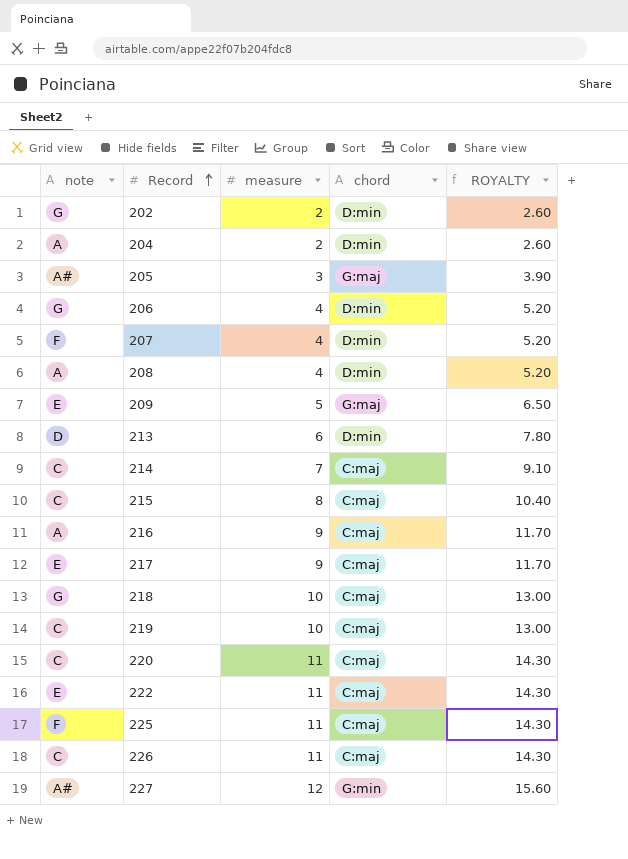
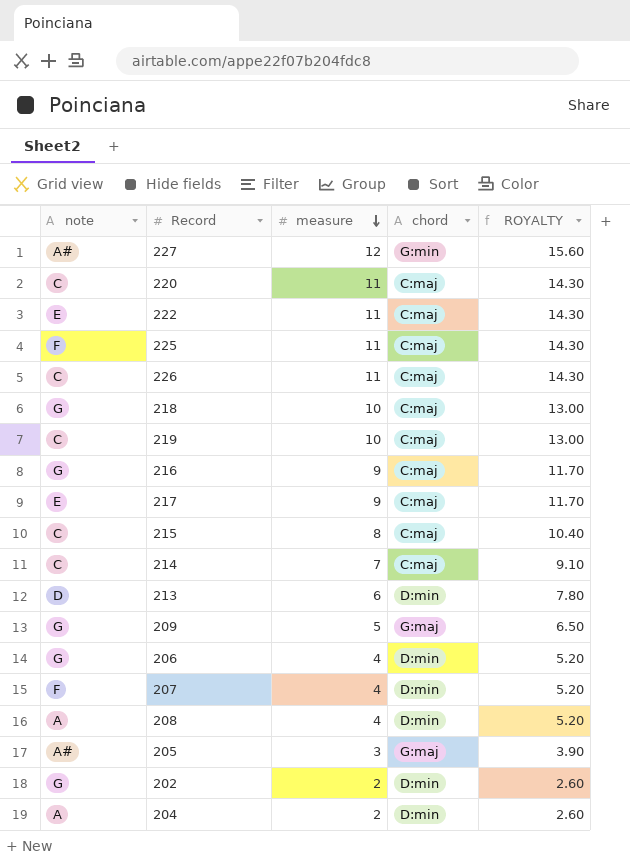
row order: Record ascending -> measure descending
216 | note: A -> G
209 | note: E -> G

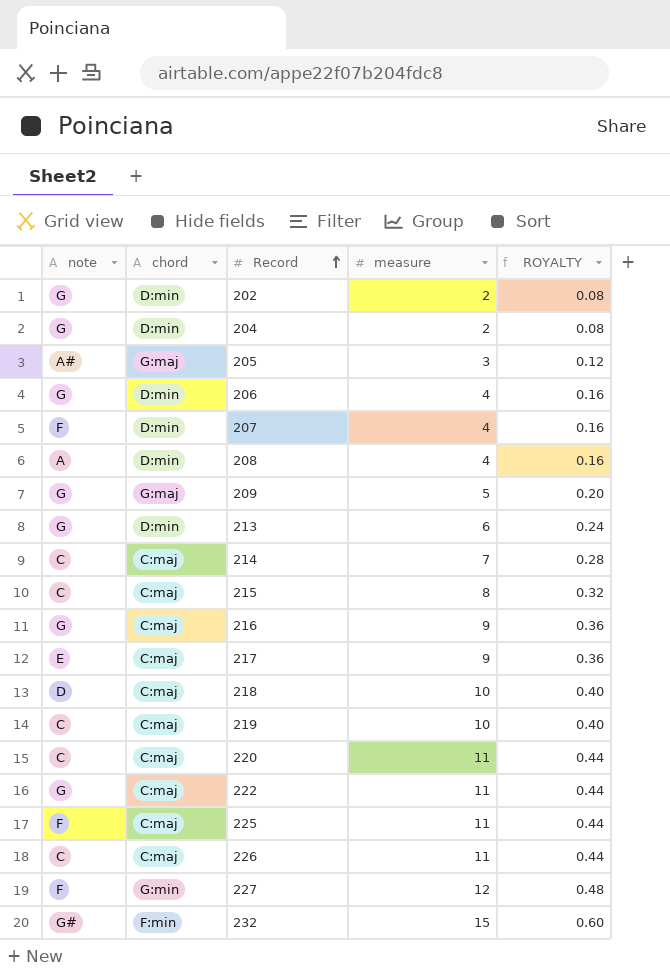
row order: measure descending -> Record ascending
column chord | position: 4 -> 2
column ROYALTY | formula: [measure] * 1.3 -> [measure] * 0.04
204 | note: A -> G
213 | note: D -> G
218 | note: G -> D
222 | note: E -> G
227 | note: A# -> F
row 232: none -> G# | F:min | 15 | 0.60

